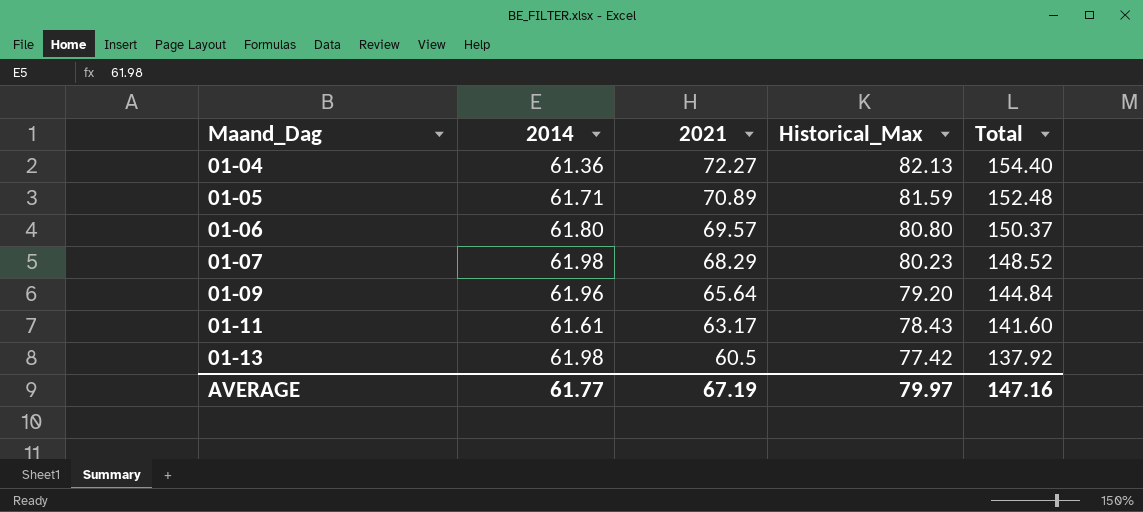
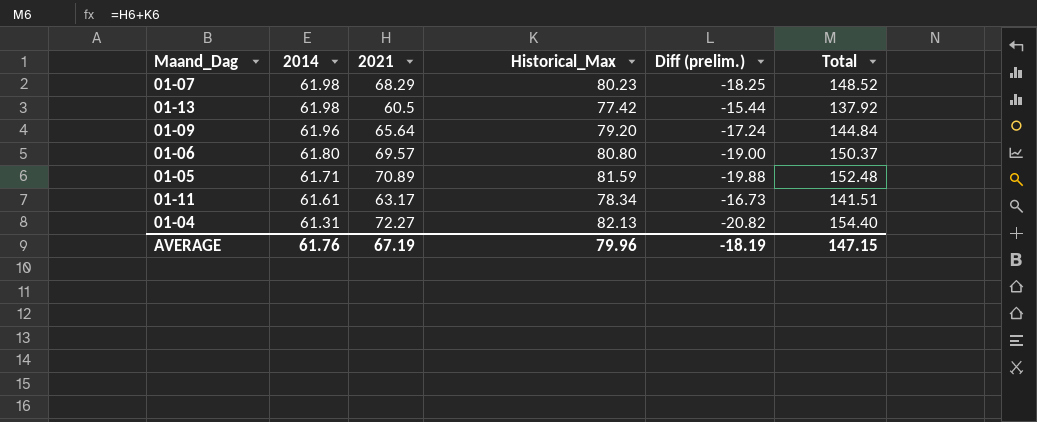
row order: Maand_Dag ascending -> 2014 descending
column Diff (prelim.) | formula: none -> [2014] - [Historical_Max]
01-11 | Historical_Max: 78.43 -> 78.34
01-11 | Total: 141.60 -> 141.51
01-04 | 2014: 61.36 -> 61.31
AVERAGE | 2014: 61.77 -> 61.76
AVERAGE | Historical_Max: 79.97 -> 79.96
AVERAGE | Total: 147.16 -> 147.15

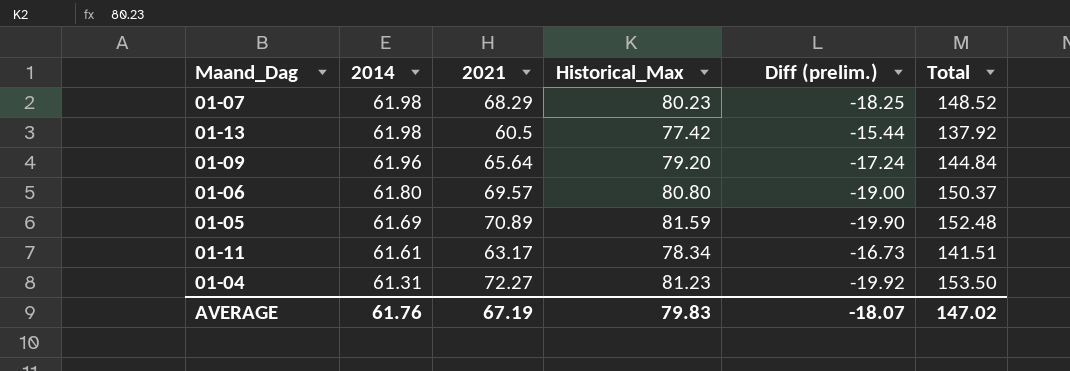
01-05 | 2014: 61.71 -> 61.69
01-05 | Diff (prelim.): -19.88 -> -19.90
01-04 | Historical_Max: 82.13 -> 81.23
01-04 | Diff (prelim.): -20.82 -> -19.92
01-04 | Total: 154.40 -> 153.50
AVERAGE | Historical_Max: 79.96 -> 79.83
AVERAGE | Diff (prelim.): -18.19 -> -18.07
AVERAGE | Total: 147.15 -> 147.02

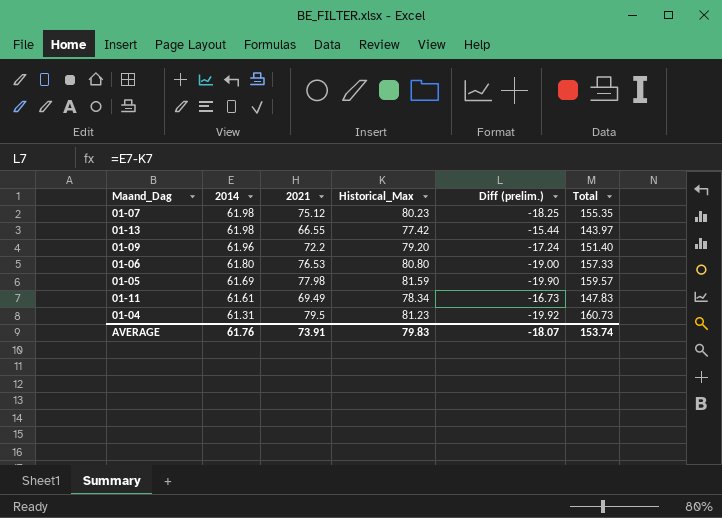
01-07 | 2021: 68.29 -> 75.12
01-07 | Total: 148.52 -> 155.35
01-13 | 2021: 60.5 -> 66.55
01-13 | Total: 137.92 -> 143.97
01-09 | 2021: 65.64 -> 72.2
01-09 | Total: 144.84 -> 151.40
01-06 | 2021: 69.57 -> 76.53
01-06 | Total: 150.37 -> 157.33
01-05 | 2021: 70.89 -> 77.98
01-05 | Total: 152.48 -> 159.57
01-11 | 2021: 63.17 -> 69.49
01-11 | Total: 141.51 -> 147.83
01-04 | 2021: 72.27 -> 79.5
01-04 | Total: 153.50 -> 160.73
AVERAGE | 2021: 67.19 -> 73.91
AVERAGE | Total: 147.02 -> 153.74

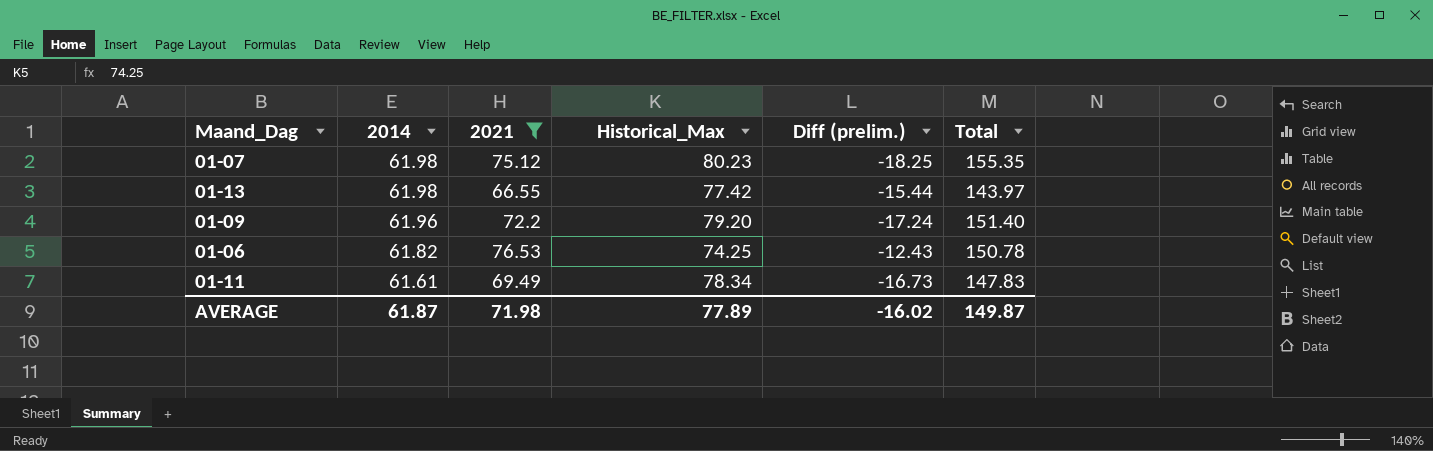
filter: none -> 2021 <= 76.53
01-06 | 2014: 61.80 -> 61.82
01-06 | Historical_Max: 80.80 -> 74.25
01-06 | Diff (prelim.): -19.00 -> -12.43
01-06 | Total: 157.33 -> 150.78
AVERAGE | 2014: 61.76 -> 61.87
AVERAGE | 2021: 73.91 -> 71.98
AVERAGE | Historical_Max: 79.83 -> 77.89
AVERAGE | Diff (prelim.): -18.07 -> -16.02
AVERAGE | Total: 153.74 -> 149.87

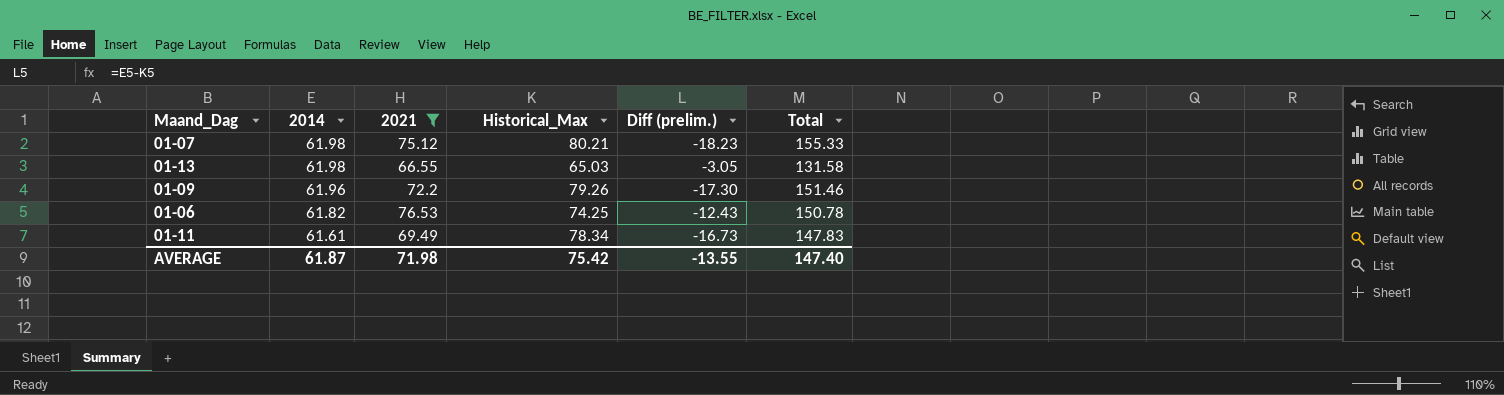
01-07 | Historical_Max: 80.23 -> 80.21
01-07 | Diff (prelim.): -18.25 -> -18.23
01-07 | Total: 155.35 -> 155.33
01-13 | Historical_Max: 77.42 -> 65.03
01-13 | Diff (prelim.): -15.44 -> -3.05
01-13 | Total: 143.97 -> 131.58
01-09 | Historical_Max: 79.20 -> 79.26
01-09 | Diff (prelim.): -17.24 -> -17.30
01-09 | Total: 151.40 -> 151.46
AVERAGE | Historical_Max: 77.89 -> 75.42
AVERAGE | Diff (prelim.): -16.02 -> -13.55
AVERAGE | Total: 149.87 -> 147.40

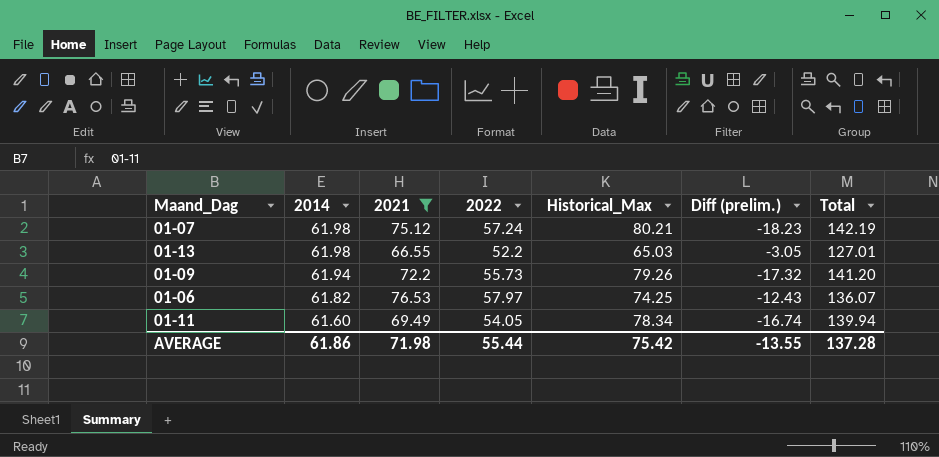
column 2022 | position: none -> 4
column Total | formula: [2021] + [Historical_Max] -> [2014] + [Historical_Max]
01-09 | 2014: 61.96 -> 61.94
01-09 | Diff (prelim.): -17.30 -> -17.32
01-11 | 2014: 61.61 -> 61.60
01-11 | Diff (prelim.): -16.73 -> -16.74
AVERAGE | 2014: 61.87 -> 61.86
AVERAGE | Total: 147.40 -> 137.28

